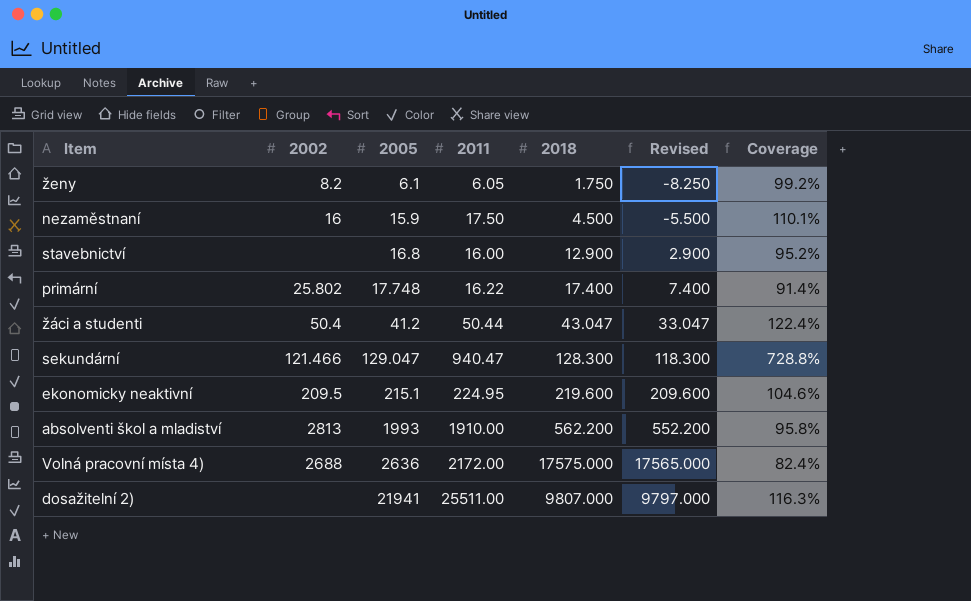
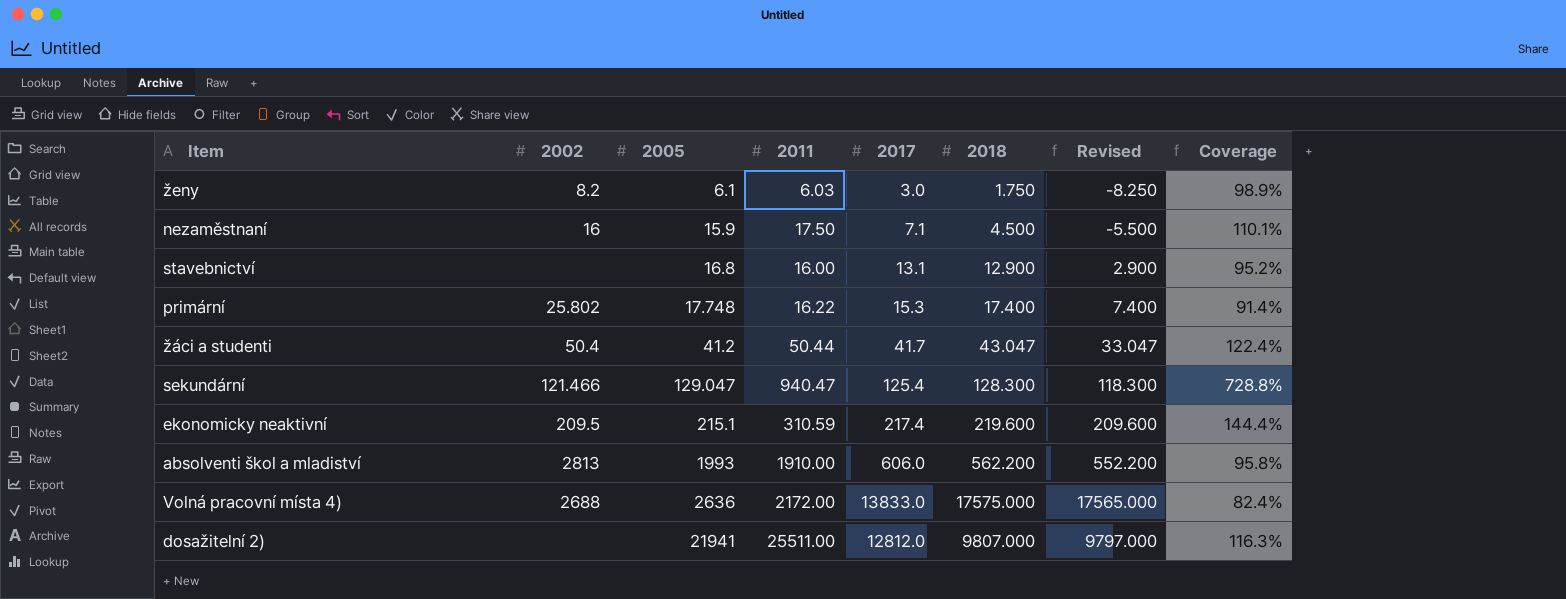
column 2017 | position: none -> 5
ženy | 2011: 6.05 -> 6.03
ženy | Coverage: 99.2% -> 98.9%
ekonomicky neaktivní | 2011: 224.95 -> 310.59
ekonomicky neaktivní | Coverage: 104.6% -> 144.4%

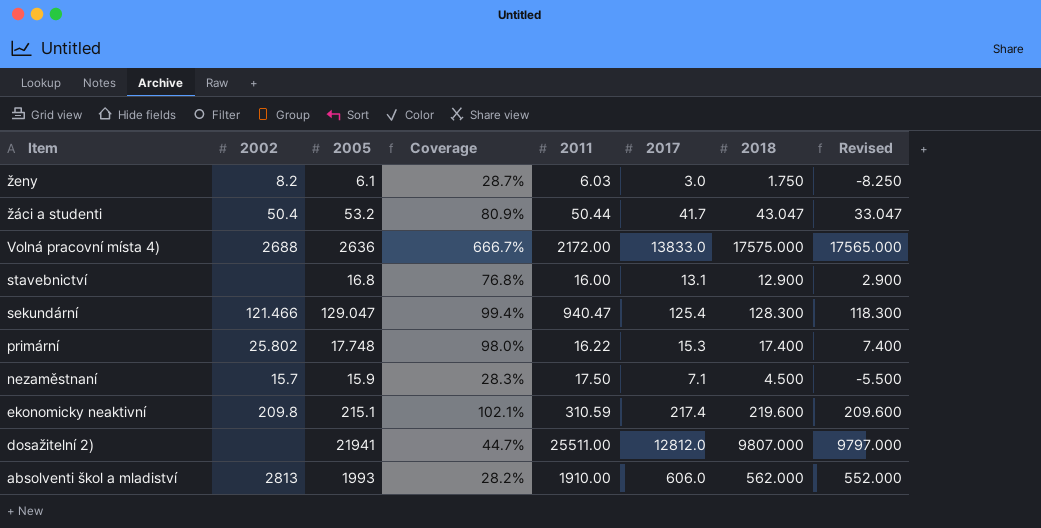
row order: 2005 ascending -> Item descending
column Coverage | formula: [2011] / [2005] -> [2018] / [2005]
column Coverage | position: 8 -> 4
žáci a studenti | 2005: 41.2 -> 53.2
nezaměstnaní | 2002: 16 -> 15.7
ekonomicky neaktivní | 2002: 209.5 -> 209.8
absolventi škol a mladiství | 2018: 562.200 -> 562.000
absolventi škol a mladiství | Revised: 552.200 -> 552.000

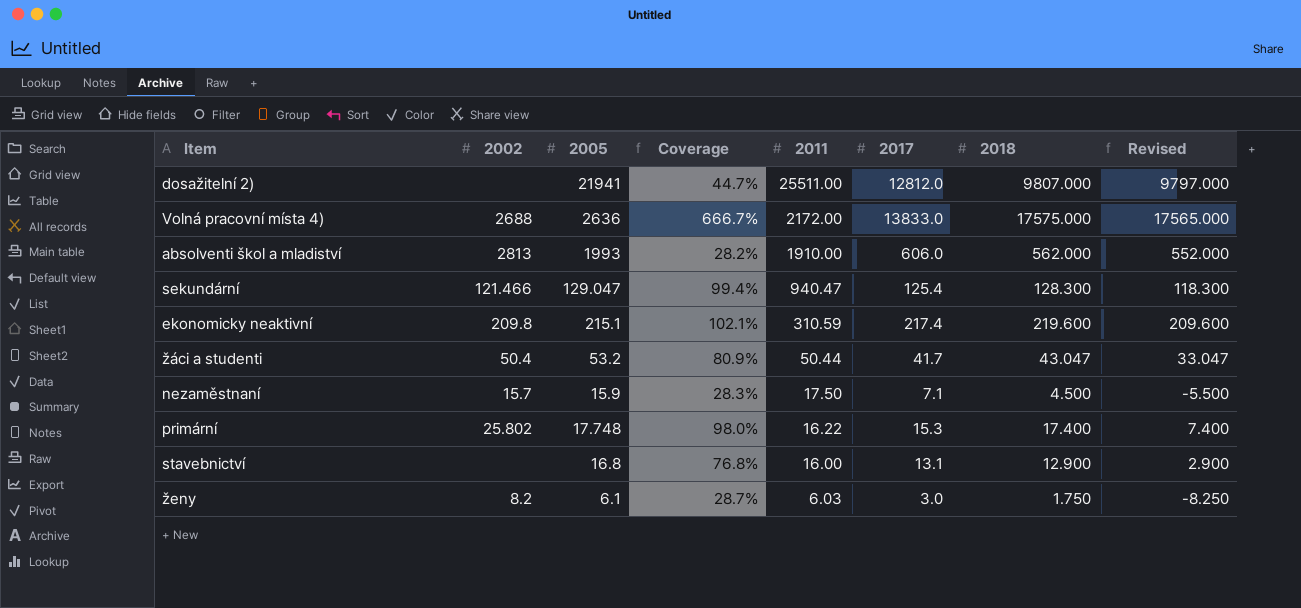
row order: Item descending -> 2011 descending

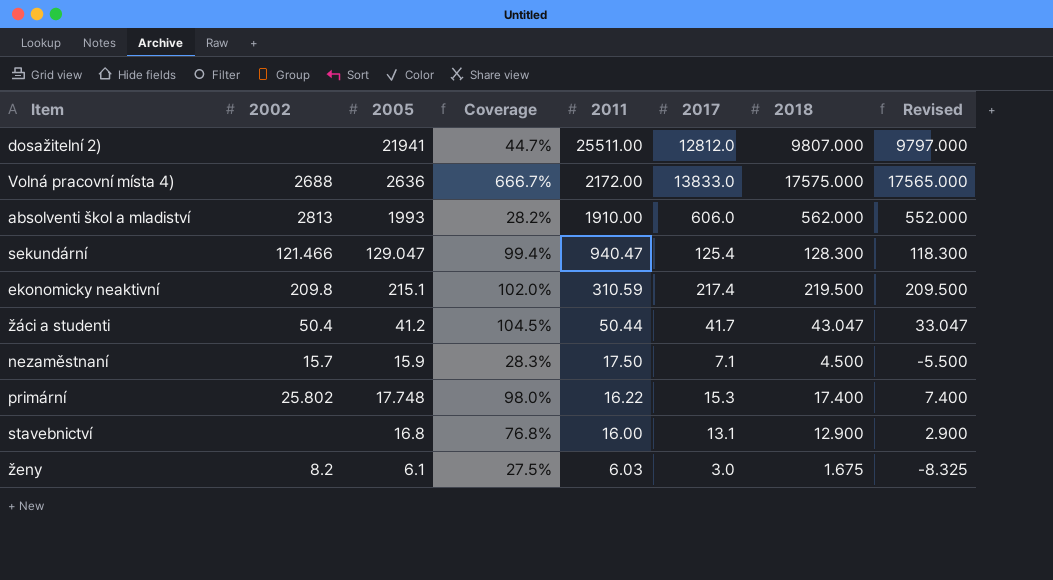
ekonomicky neaktivní | Coverage: 102.1% -> 102.0%
ekonomicky neaktivní | 2018: 219.600 -> 219.500
ekonomicky neaktivní | Revised: 209.600 -> 209.500
žáci a studenti | 2005: 53.2 -> 41.2
žáci a studenti | Coverage: 80.9% -> 104.5%
ženy | Coverage: 28.7% -> 27.5%
ženy | 2018: 1.750 -> 1.675
ženy | Revised: -8.250 -> -8.325

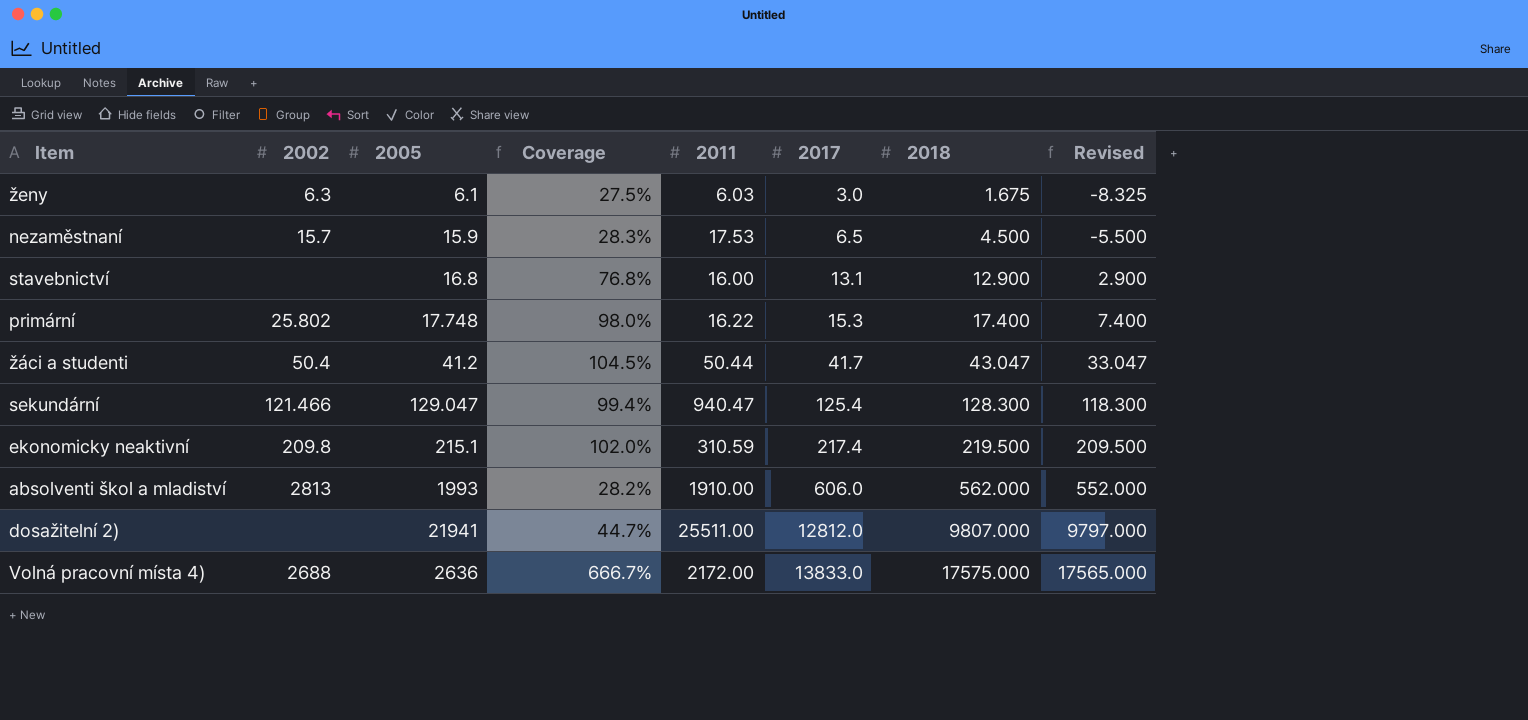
row order: 2011 descending -> 2017 ascending
ženy | 2002: 8.2 -> 6.3
nezaměstnaní | 2011: 17.50 -> 17.53
nezaměstnaní | 2017: 7.1 -> 6.5

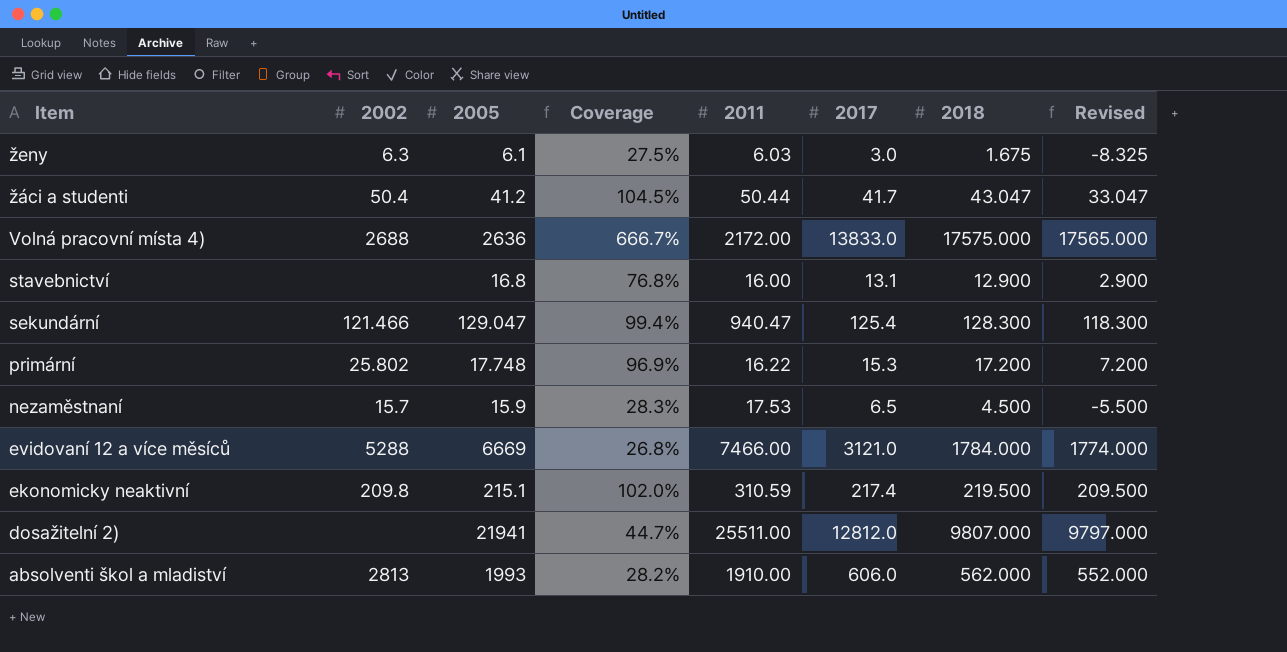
row order: 2017 ascending -> Item descending
primární | Coverage: 98.0% -> 96.9%
primární | 2018: 17.400 -> 17.200
primární | Revised: 7.400 -> 7.200
row evidovaní 12 a více měsíců: none -> 5288 | 6669 | 26.8% | 7466.00 | 3121.0 | 1784.000 | 1774.000

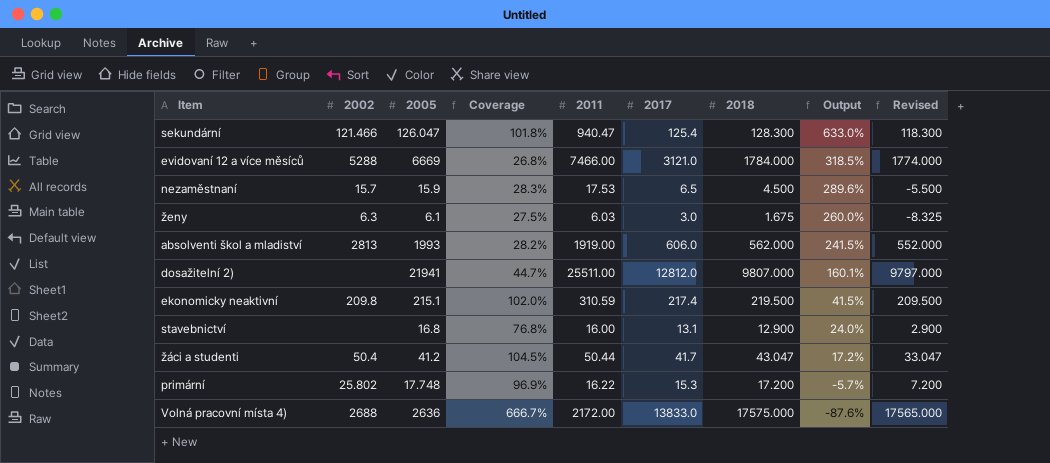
row order: Item descending -> Output descending
column Output | formula: none -> ([2011] - [2018]) / [2018]
sekundární | 2005: 129.047 -> 126.047
sekundární | Coverage: 99.4% -> 101.8%
absolventi škol a mladiství | 2011: 1910.00 -> 1919.00

